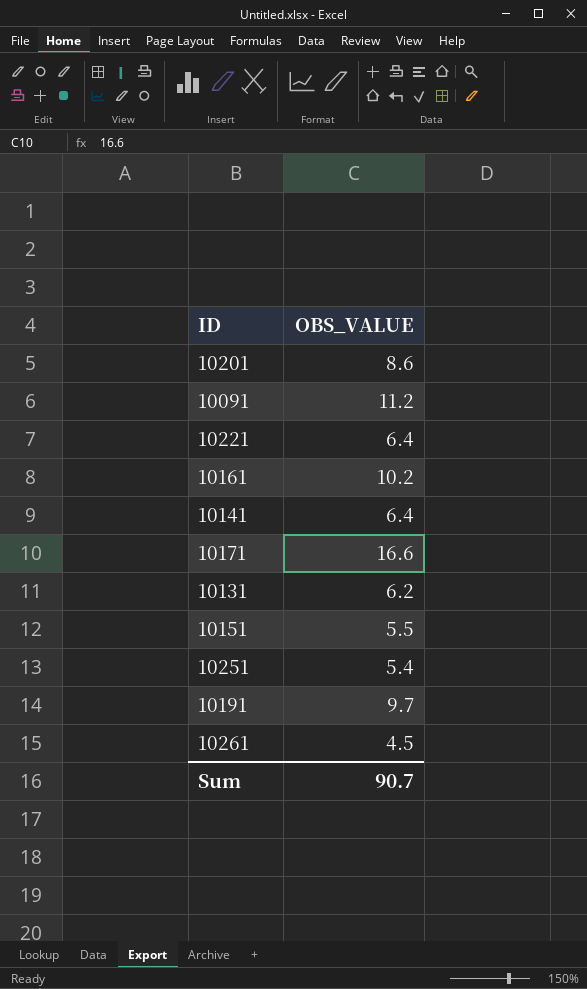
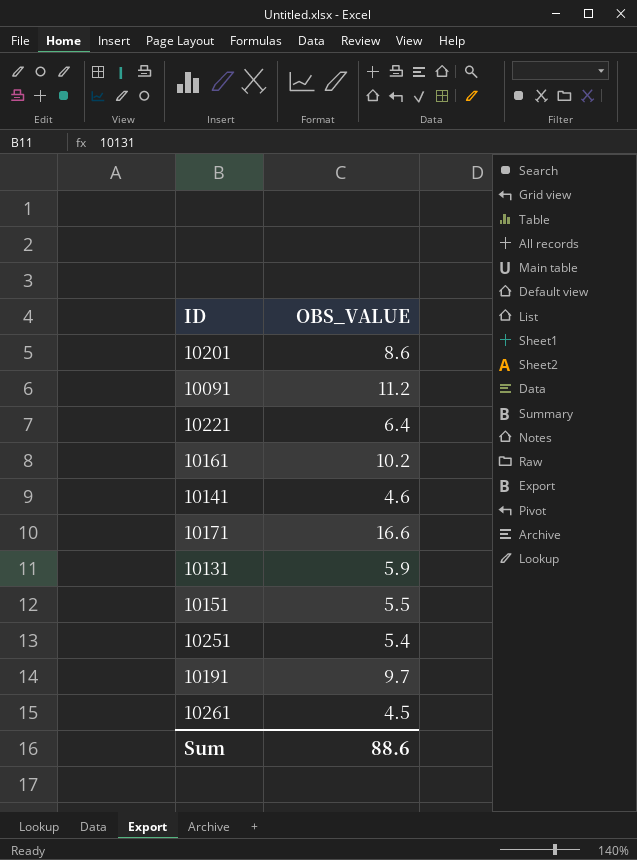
10141 | OBS_VALUE: 6.4 -> 4.6
10131 | OBS_VALUE: 6.2 -> 5.9
Sum | OBS_VALUE: 90.7 -> 88.6

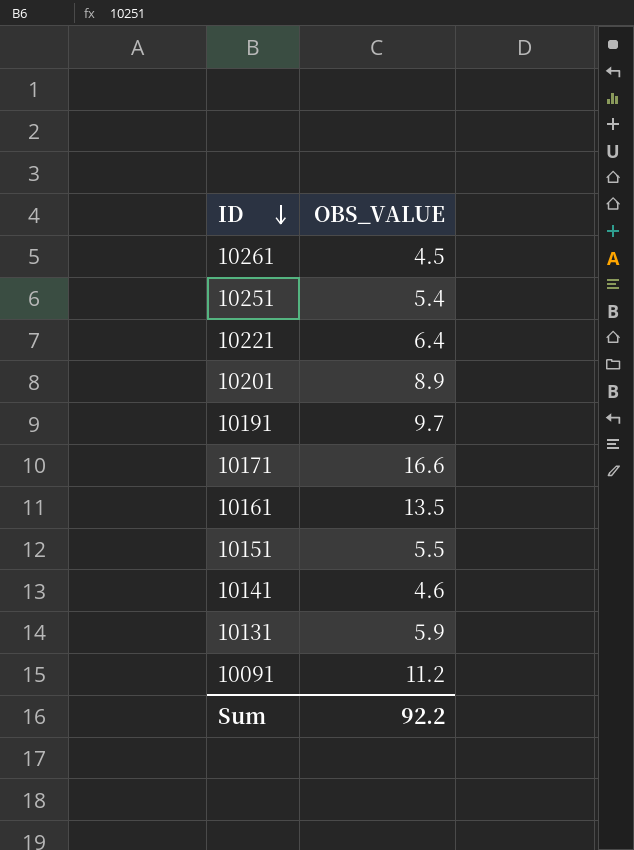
row order: none -> ID descending
10201 | OBS_VALUE: 8.6 -> 8.9
10161 | OBS_VALUE: 10.2 -> 13.5
Sum | OBS_VALUE: 88.6 -> 92.2

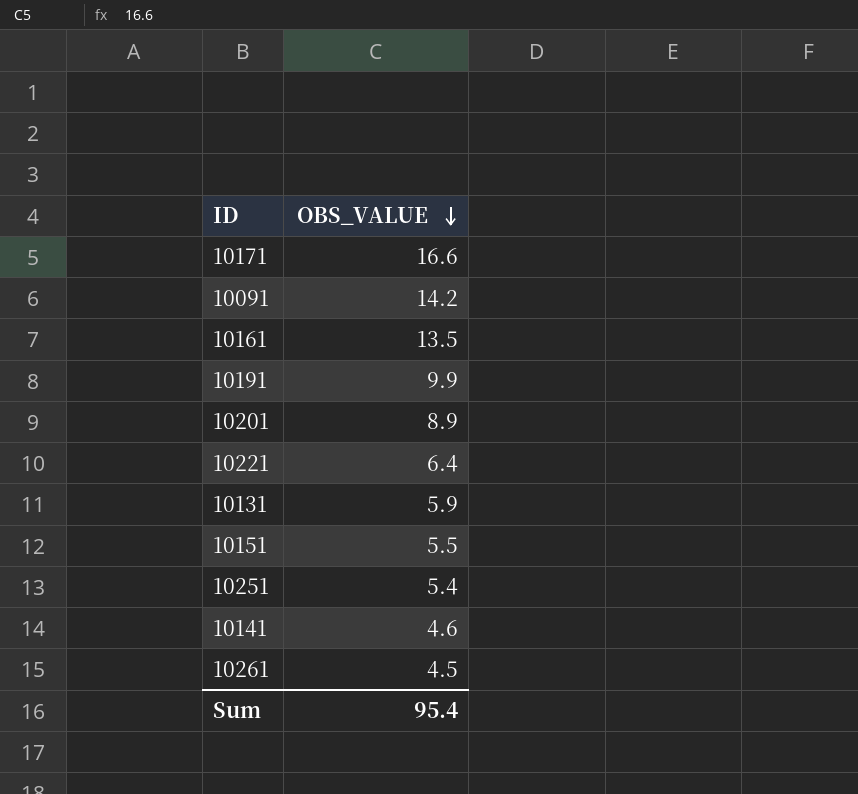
row order: ID descending -> OBS_VALUE descending
10091 | OBS_VALUE: 11.2 -> 14.2
10191 | OBS_VALUE: 9.7 -> 9.9
Sum | OBS_VALUE: 92.2 -> 95.4

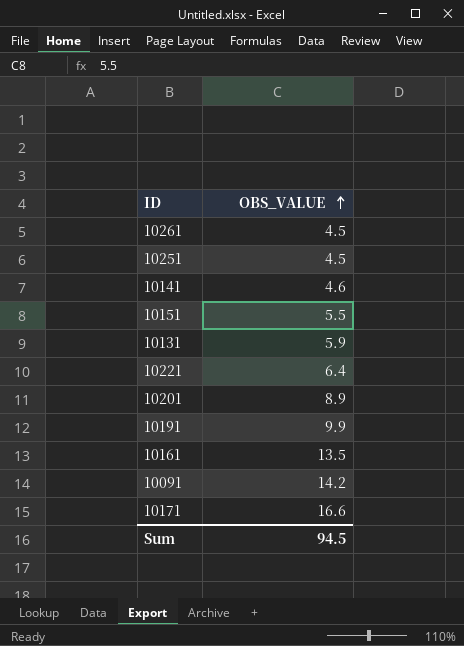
row order: OBS_VALUE descending -> OBS_VALUE ascending
10251 | OBS_VALUE: 5.4 -> 4.5
Sum | OBS_VALUE: 95.4 -> 94.5

